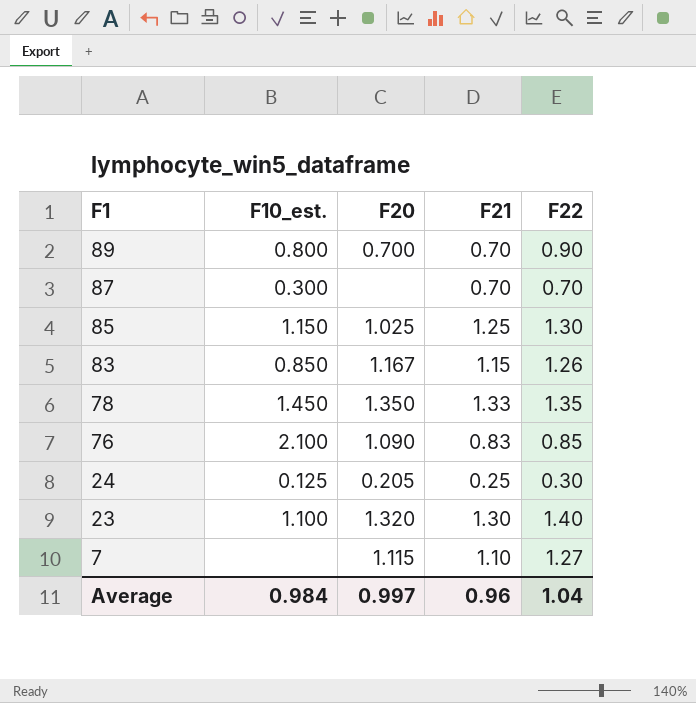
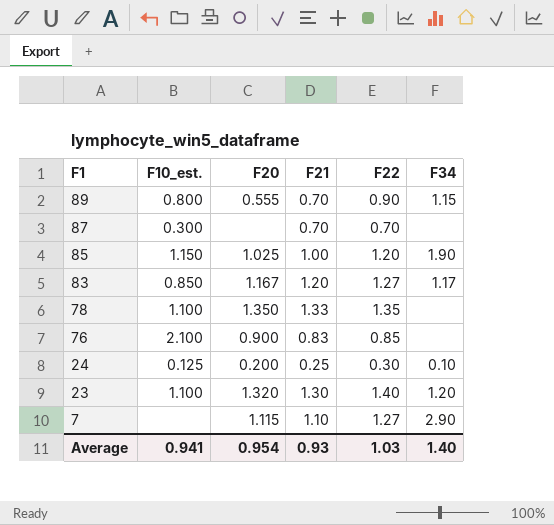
column F34 | position: none -> 6
89 | F20: 0.700 -> 0.555
85 | F21: 1.25 -> 1.00
85 | F22: 1.30 -> 1.20
83 | F21: 1.15 -> 1.20
83 | F22: 1.26 -> 1.27
78 | F10_est.: 1.450 -> 1.100
76 | F20: 1.090 -> 0.900
24 | F20: 0.205 -> 0.200
Average | F10_est.: 0.984 -> 0.941
Average | F20: 0.997 -> 0.954
Average | F21: 0.96 -> 0.93
Average | F22: 1.04 -> 1.03

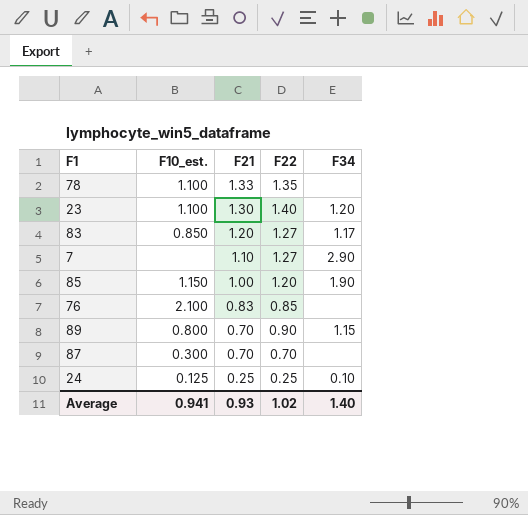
row order: F1 descending -> F21 descending
column F20 | position: 3 -> none
24 | F22: 0.30 -> 0.25
Average | F22: 1.03 -> 1.02

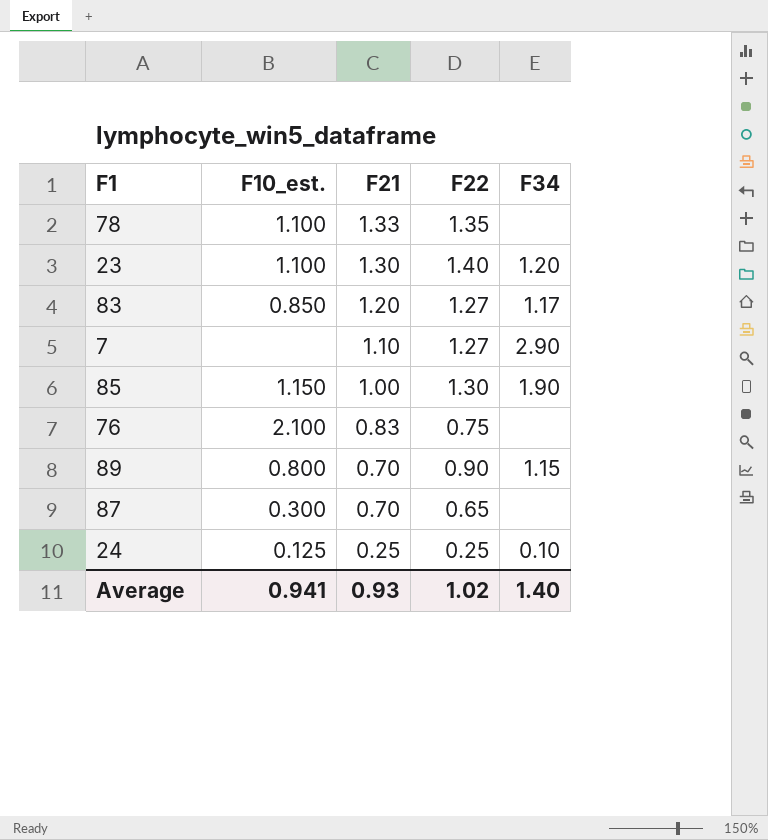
85 | F22: 1.20 -> 1.30
76 | F22: 0.85 -> 0.75
87 | F22: 0.70 -> 0.65

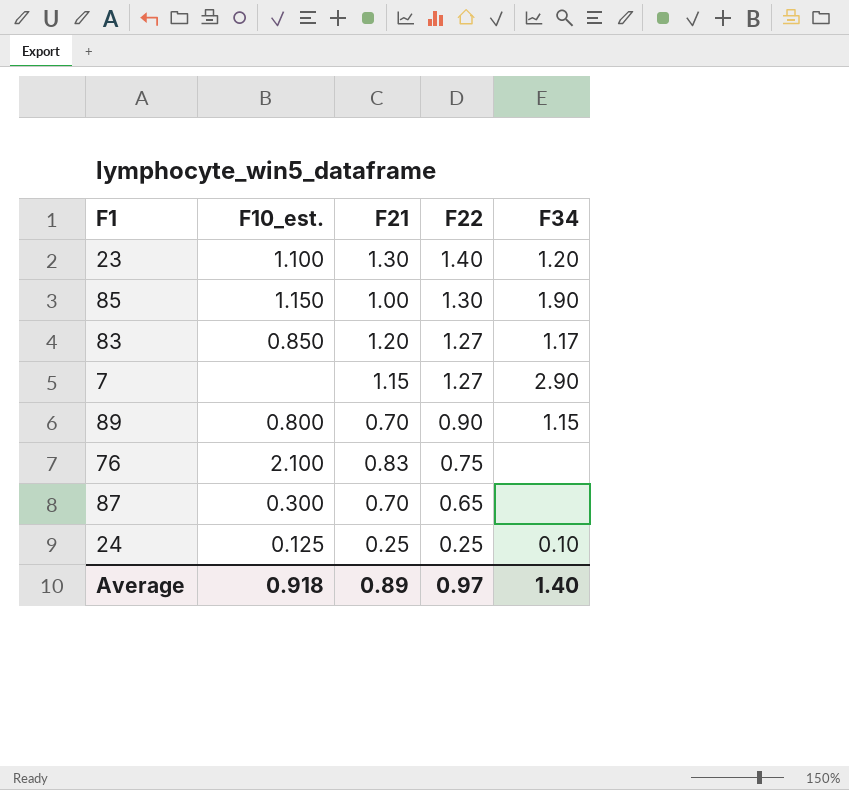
row order: F21 descending -> F22 descending
row 78: 1.100 | 1.33 | 1.35 | none -> none
7 | F21: 1.10 -> 1.15
Average | F10_est.: 0.941 -> 0.918
Average | F21: 0.93 -> 0.89
Average | F22: 1.02 -> 0.97

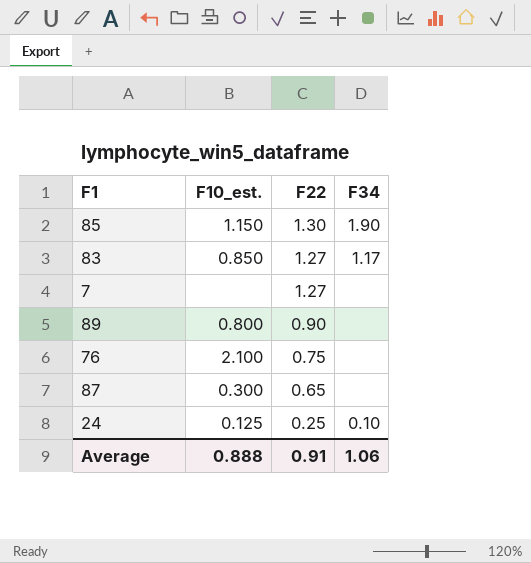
column F21 | position: 3 -> none
row 23: 1.100 | 1.30 | 1.40 | 1.20 -> none
7 | F34: 2.90 -> none
89 | F34: 1.15 -> none
Average | F10_est.: 0.918 -> 0.888
Average | F22: 0.97 -> 0.91
Average | F34: 1.40 -> 1.06

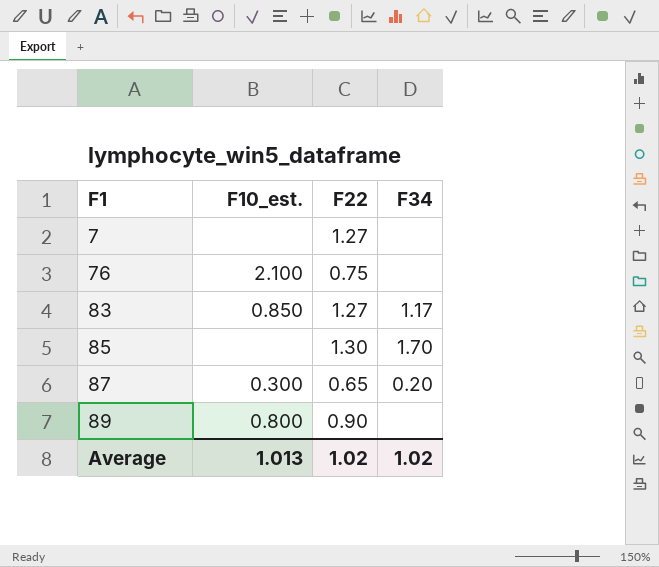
row order: F22 descending -> F1 ascending
row 24: 0.125 | 0.25 | 0.10 -> none
85 | F10_est.: 1.150 -> none
85 | F34: 1.90 -> 1.70
87 | F34: none -> 0.20
Average | F10_est.: 0.888 -> 1.013
Average | F22: 0.91 -> 1.02
Average | F34: 1.06 -> 1.02

